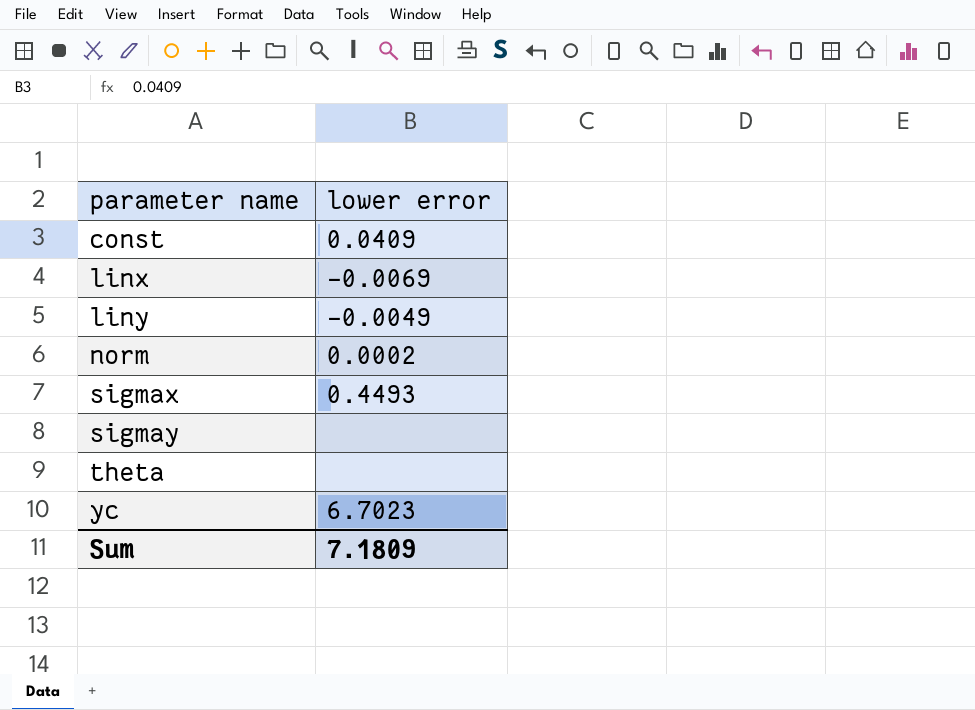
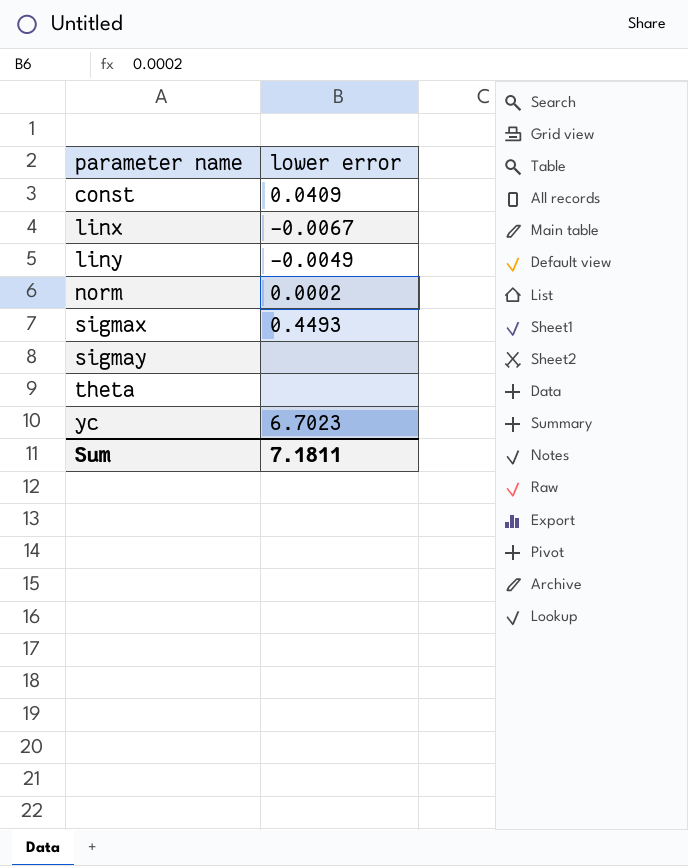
linx | lower error: -0.0069 -> -0.0067
Sum | lower error: 7.1809 -> 7.1811

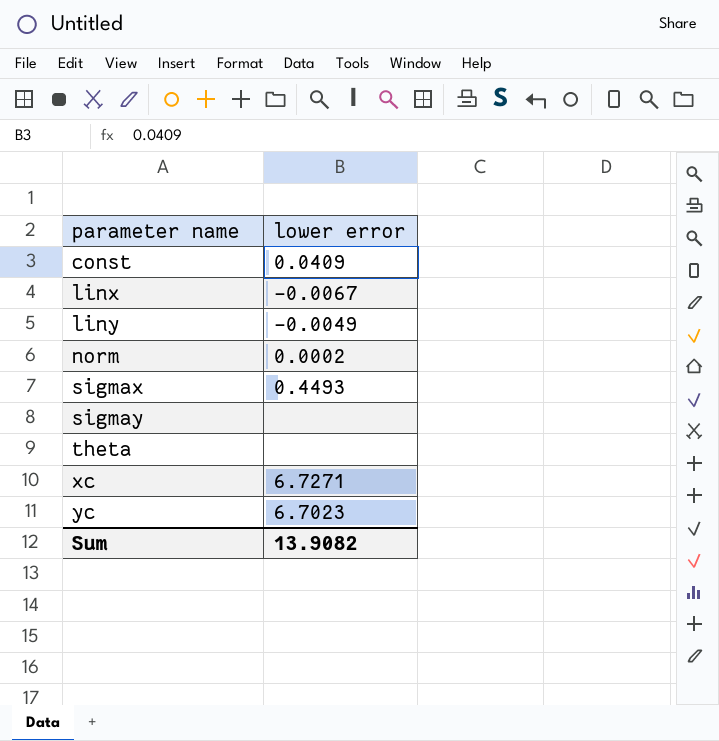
row xc: none -> 6.7271
Sum | lower error: 7.1811 -> 13.9082

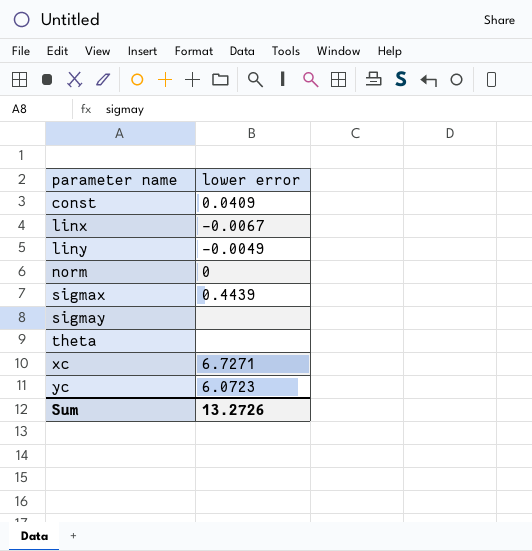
norm | lower error: 0.0002 -> 0
sigmax | lower error: 0.4493 -> 0.4439
yc | lower error: 6.7023 -> 6.0723
Sum | lower error: 13.9082 -> 13.2726

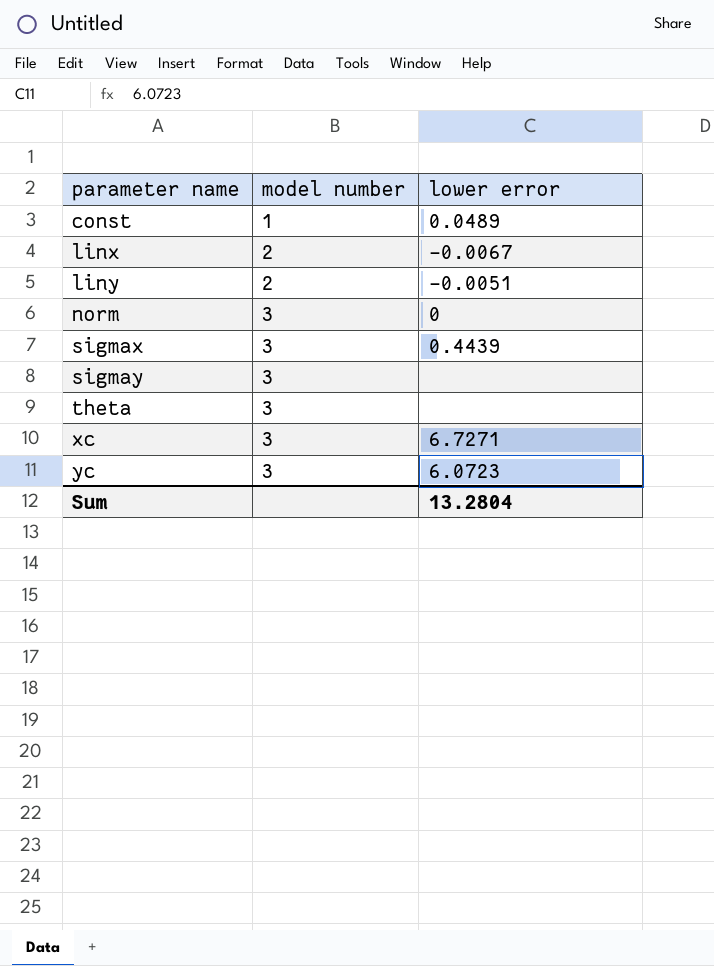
column model number | position: none -> 2
const | lower error: 0.0409 -> 0.0489
liny | lower error: -0.0049 -> -0.0051
Sum | lower error: 13.2726 -> 13.2804

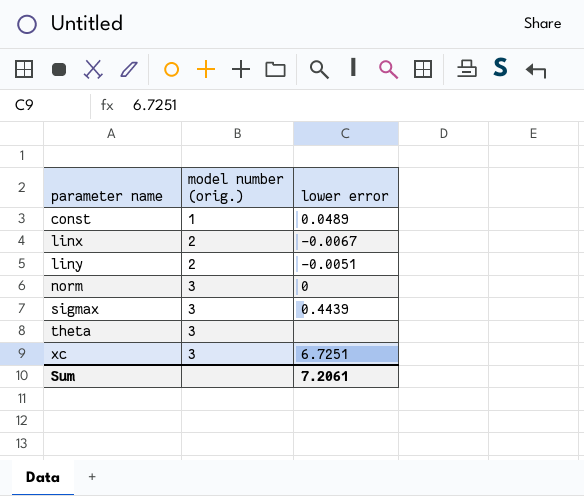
column name: model number -> model number (orig.)
row sigmay: 3 | none -> none
row yc: 3 | 6.0723 -> none
xc | lower error: 6.7271 -> 6.7251
Sum | lower error: 13.2804 -> 7.2061

